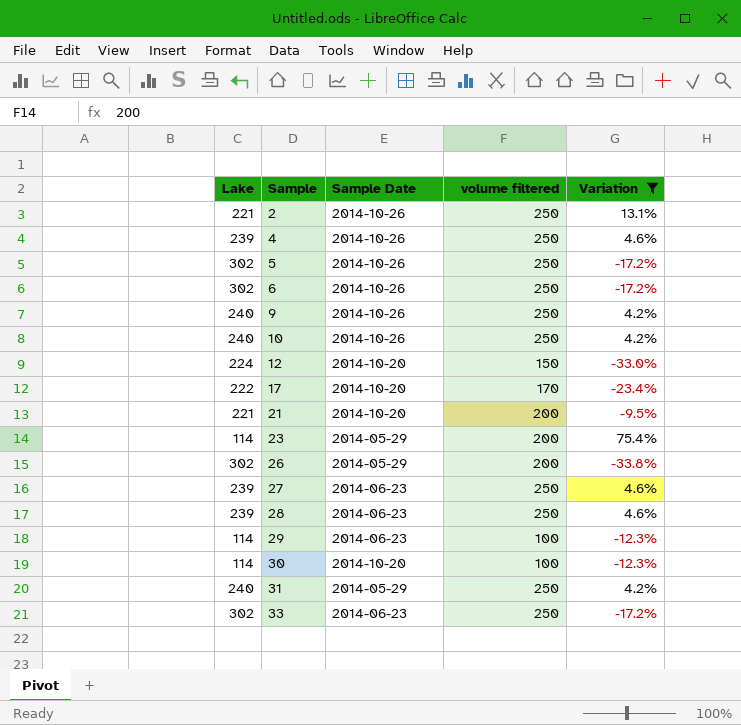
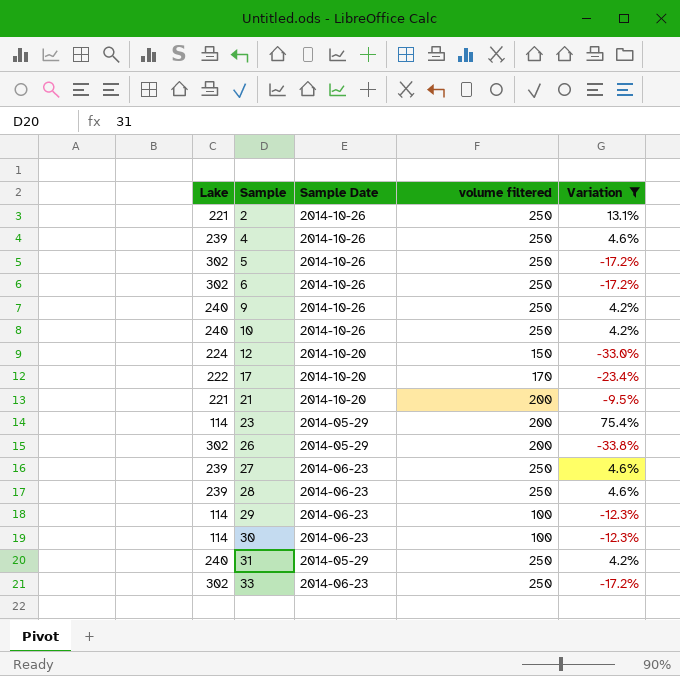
30 | Sample Date: 2014-10-20 -> 2014-06-23

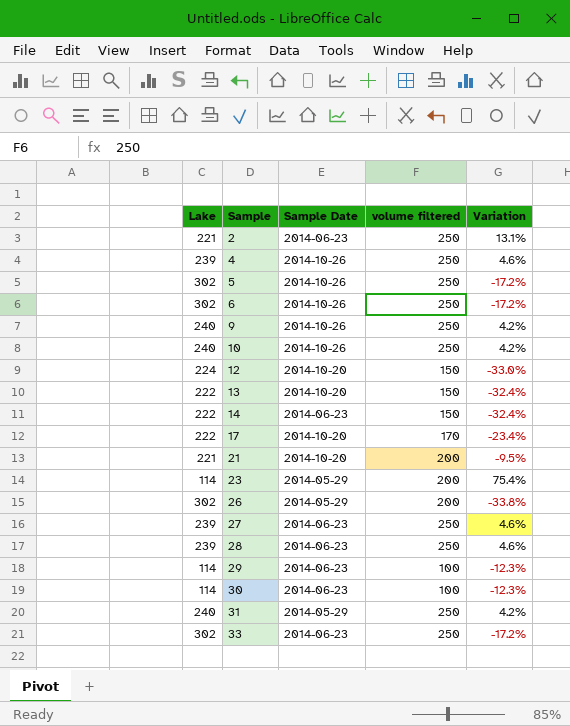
filter: Variation != -32.4% -> none
2 | Sample Date: 2014-10-26 -> 2014-06-23

